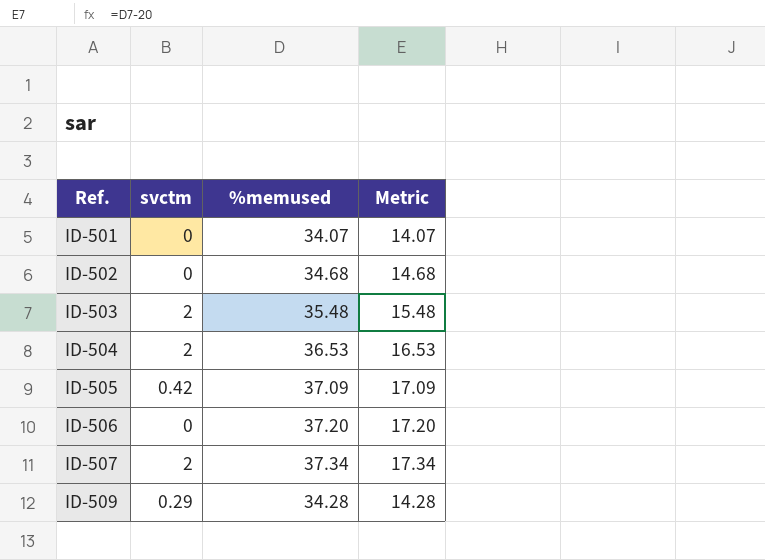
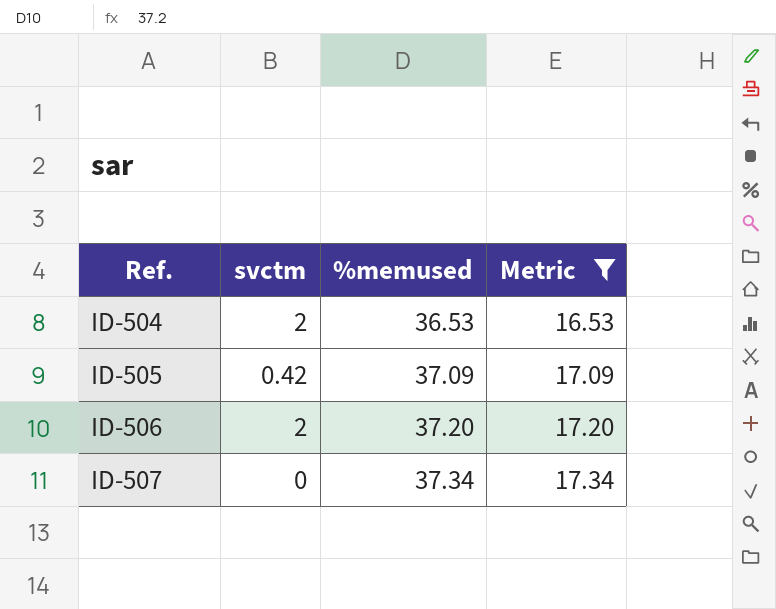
filter: none -> Metric >= 16.53
ID-506 | svctm: 0 -> 2
ID-507 | svctm: 2 -> 0

